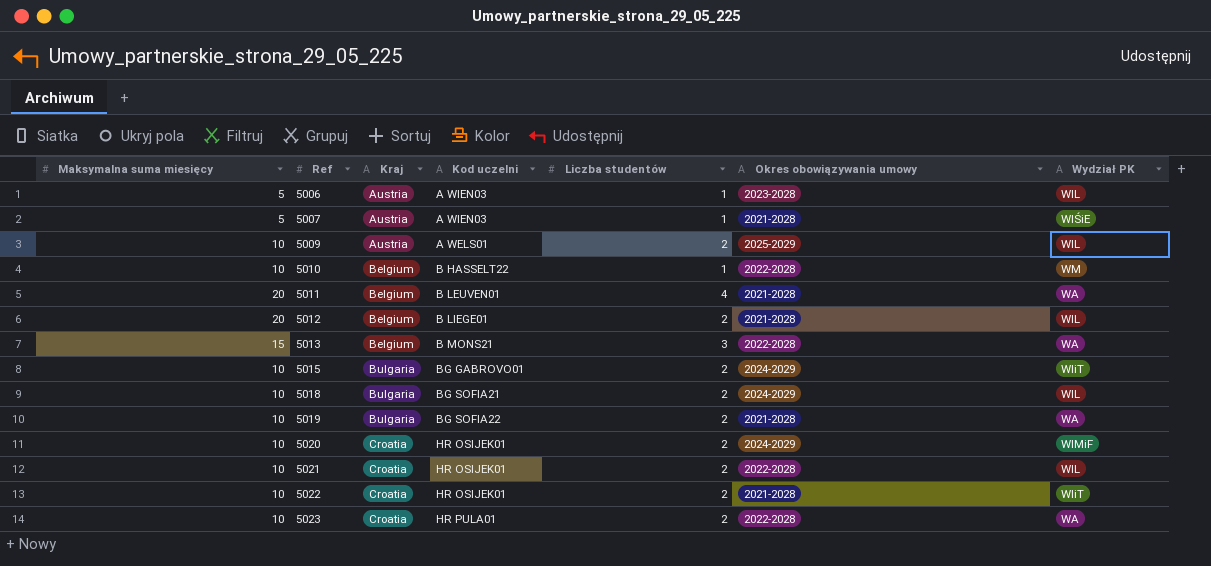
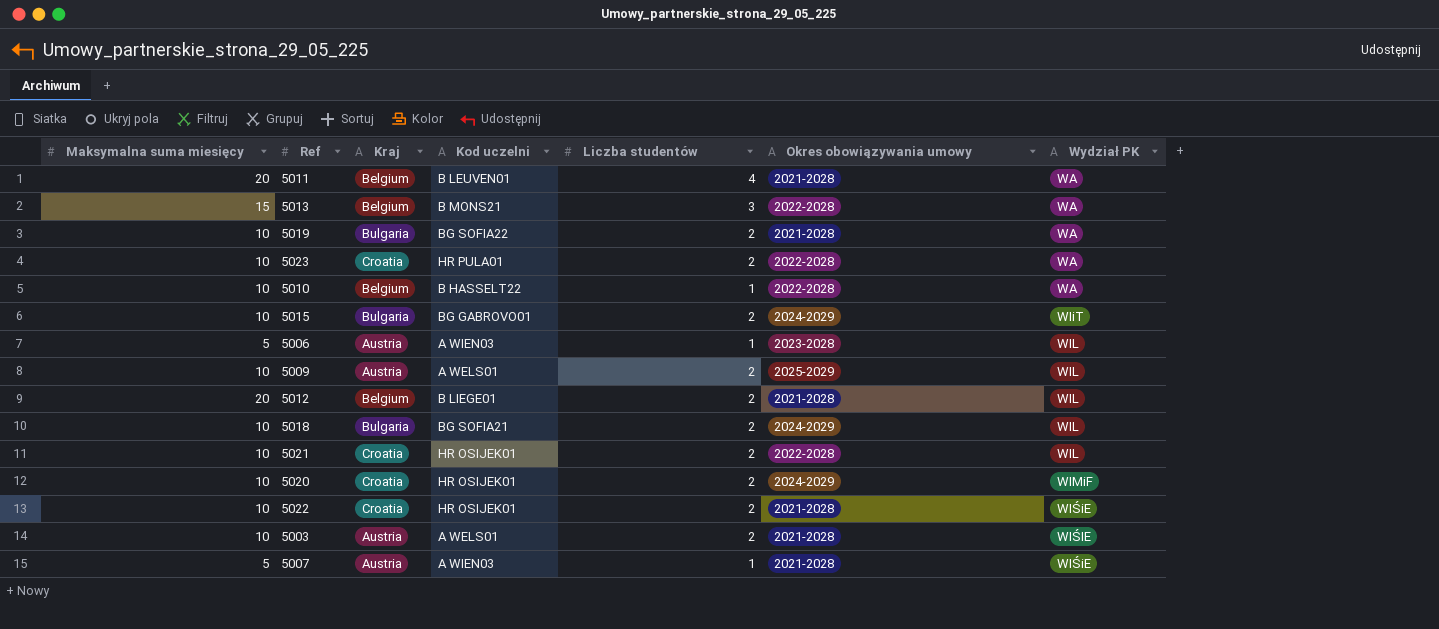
row order: Ref ascending -> Wydział PK ascending
5010 | Wydział PK: WM -> WA
5022 | Wydział PK: WIiT -> WIŚiE
row 5003: none -> 10 | Austria | A WELS01 | 2 | 2021-2028 | WIŚIE

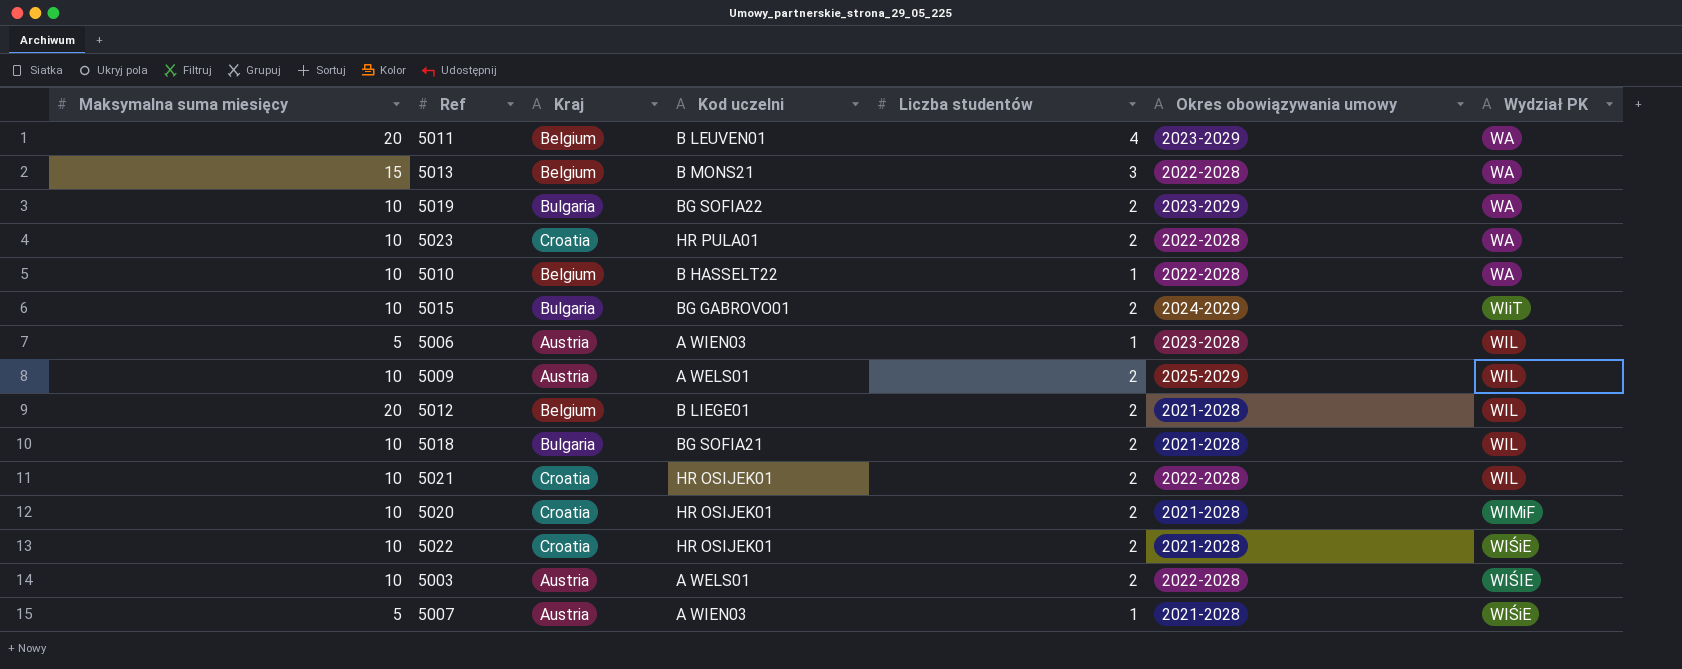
5011 | Okres obowiązywania umowy: 2021-2028 -> 2023-2029
5019 | Okres obowiązywania umowy: 2021-2028 -> 2023-2029
5018 | Okres obowiązywania umowy: 2024-2029 -> 2021-2028
5020 | Okres obowiązywania umowy: 2024-2029 -> 2021-2028
5003 | Okres obowiązywania umowy: 2021-2028 -> 2022-2028

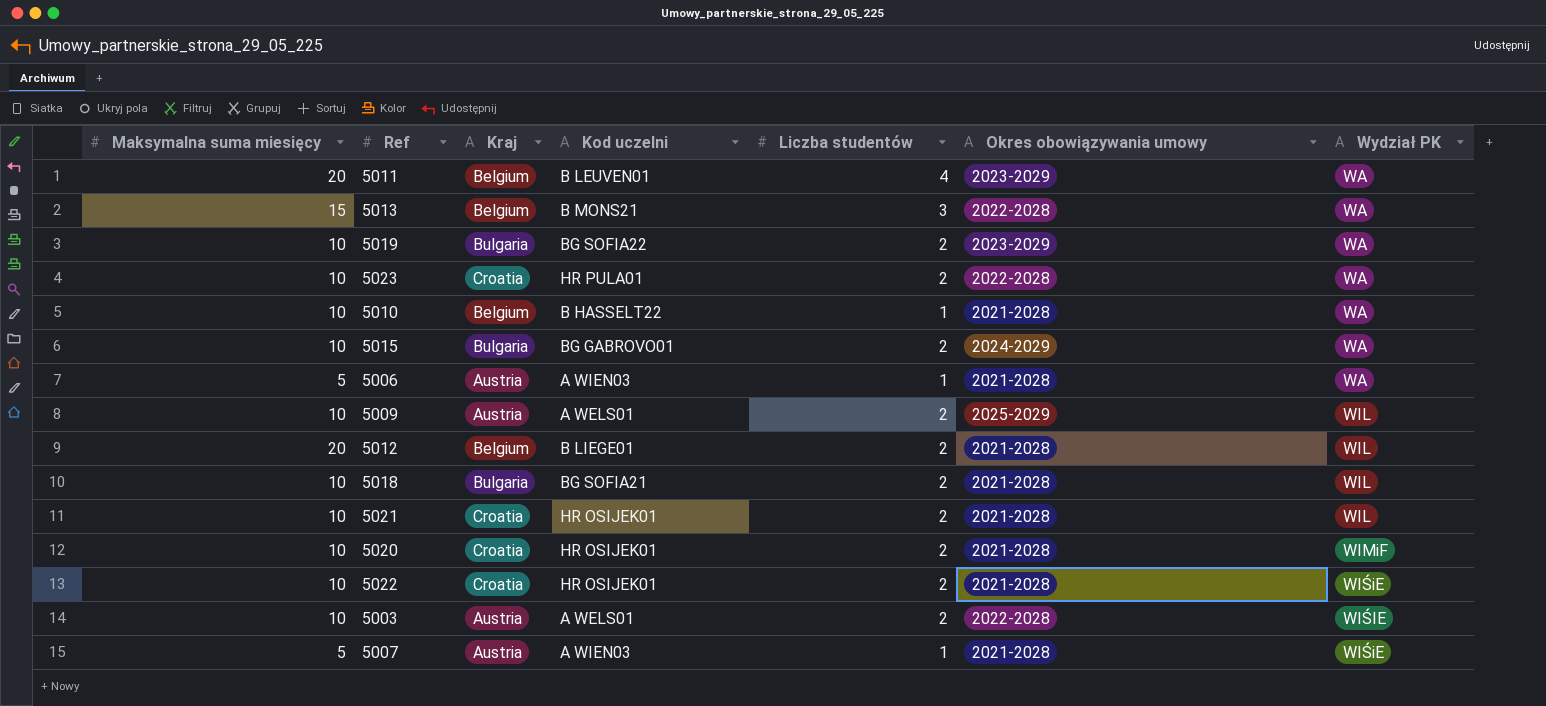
5010 | Okres obowiązywania umowy: 2022-2028 -> 2021-2028
5015 | Wydział PK: WIiT -> WA
5006 | Okres obowiązywania umowy: 2023-2028 -> 2021-2028
5006 | Wydział PK: WIL -> WA
5021 | Okres obowiązywania umowy: 2022-2028 -> 2021-2028

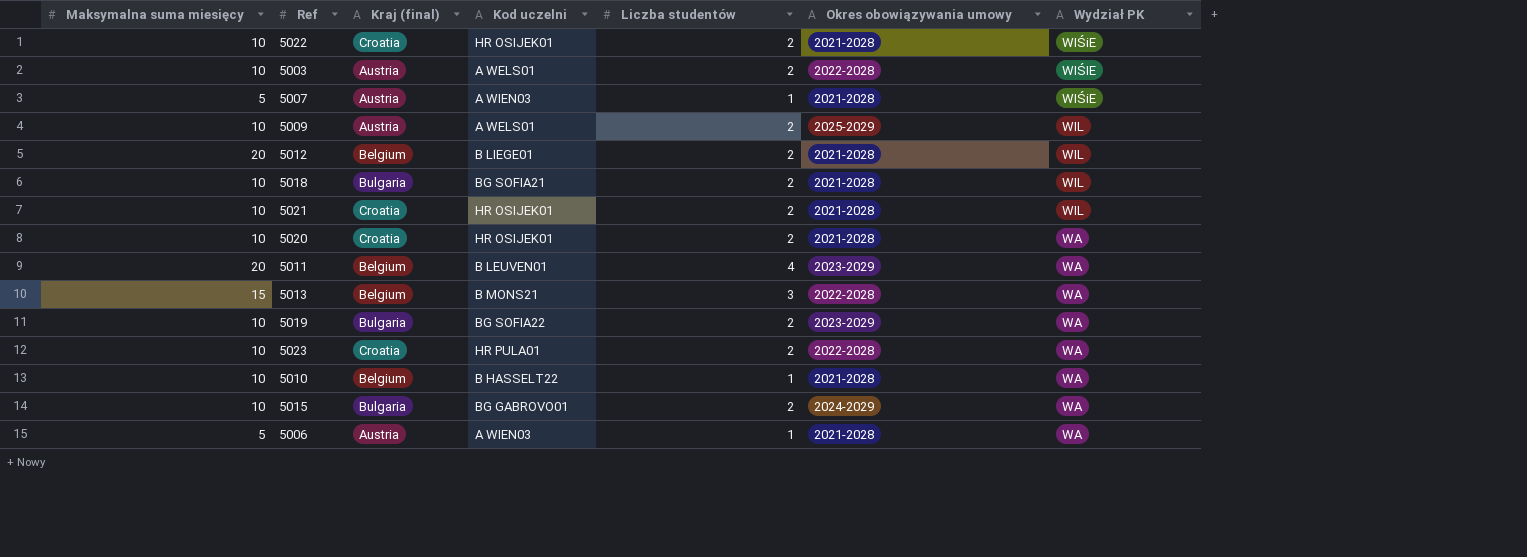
row order: Wydział PK ascending -> Wydział PK descending
column name: Kraj -> Kraj (final)
5020 | Wydział PK: WIMiF -> WA

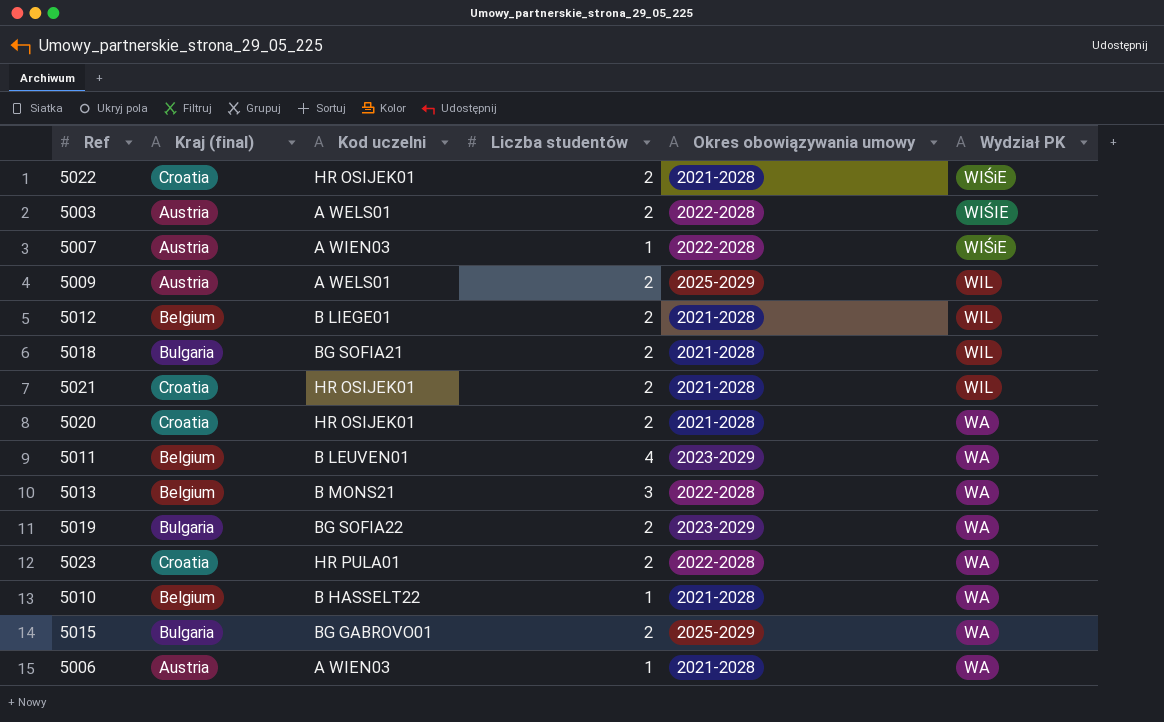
column Maksymalna suma miesięcy | position: 1 -> none
5007 | Okres obowiązywania umowy: 2021-2028 -> 2022-2028
5015 | Okres obowiązywania umowy: 2024-2029 -> 2025-2029

